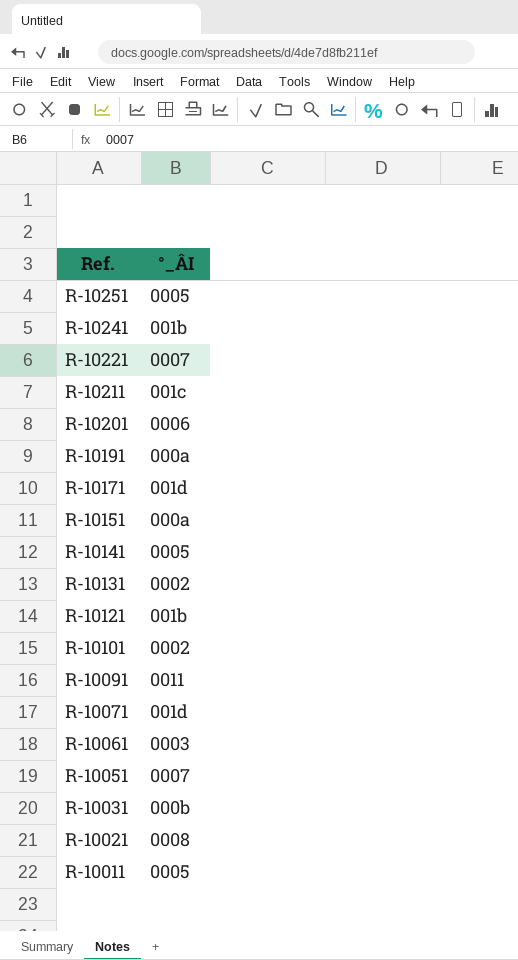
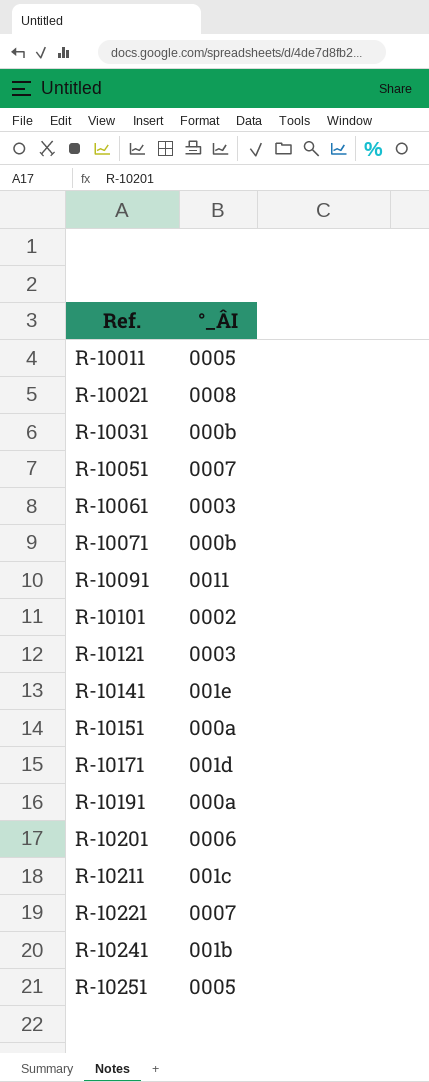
row order: Ref. descending -> Ref. ascending
row R-10131: 0002 -> none
R-10071 | °_ÂI: 001d -> 000b
R-10121 | °_ÂI: 001b -> 0003
R-10141 | °_ÂI: 0005 -> 001e

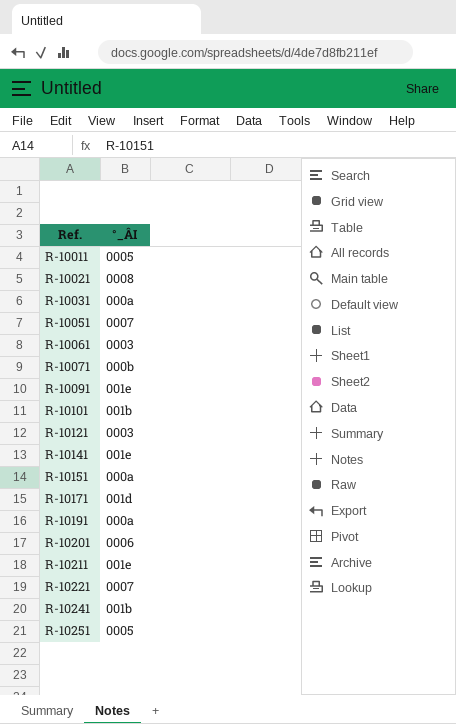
R-10031 | °_ÂI: 000b -> 000a
R-10091 | °_ÂI: 0011 -> 001e
R-10101 | °_ÂI: 0002 -> 001b
R-10211 | °_ÂI: 001c -> 001e

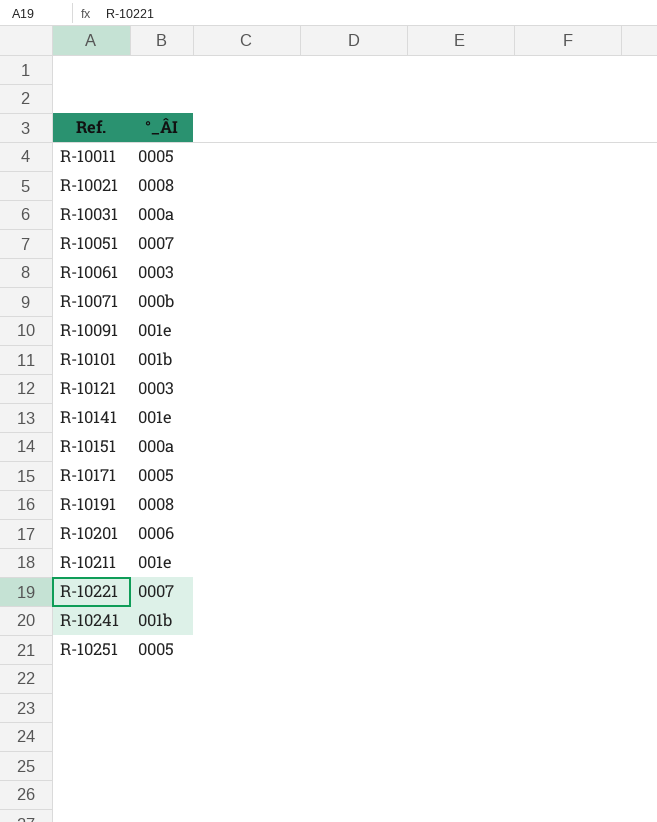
R-10171 | °_ÂI: 001d -> 0005
R-10191 | °_ÂI: 000a -> 0008

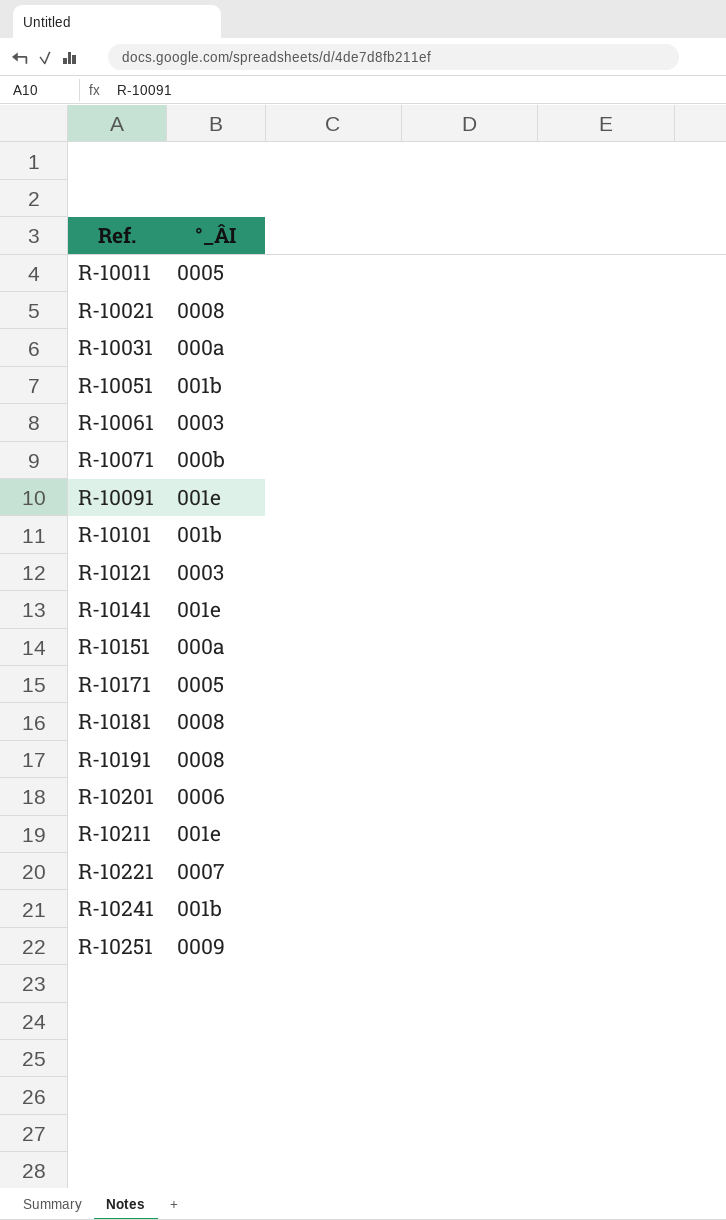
R-10051 | °_ÂI: 0007 -> 001b
row R-10181: none -> 0008
R-10251 | °_ÂI: 0005 -> 0009

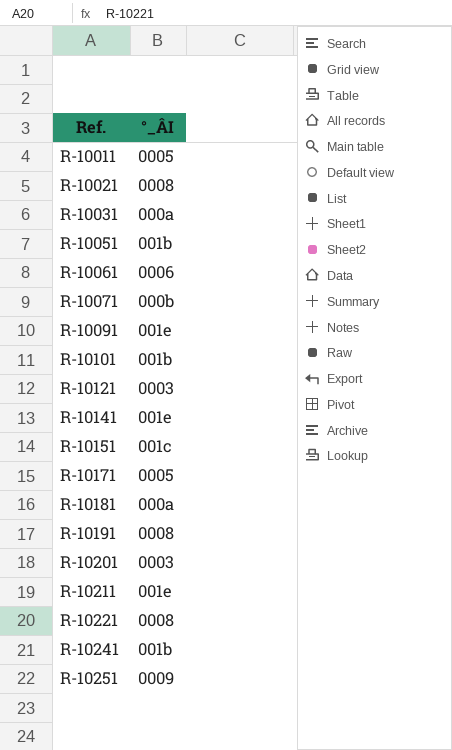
R-10061 | °_ÂI: 0003 -> 0006
R-10151 | °_ÂI: 000a -> 001c
R-10181 | °_ÂI: 0008 -> 000a
R-10201 | °_ÂI: 0006 -> 0003
R-10221 | °_ÂI: 0007 -> 0008

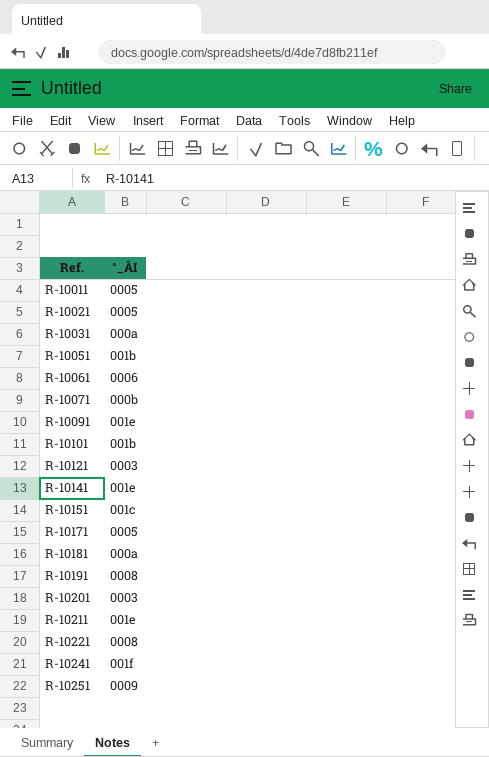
R-10021 | °_ÂI: 0008 -> 0005
R-10241 | °_ÂI: 001b -> 001f

